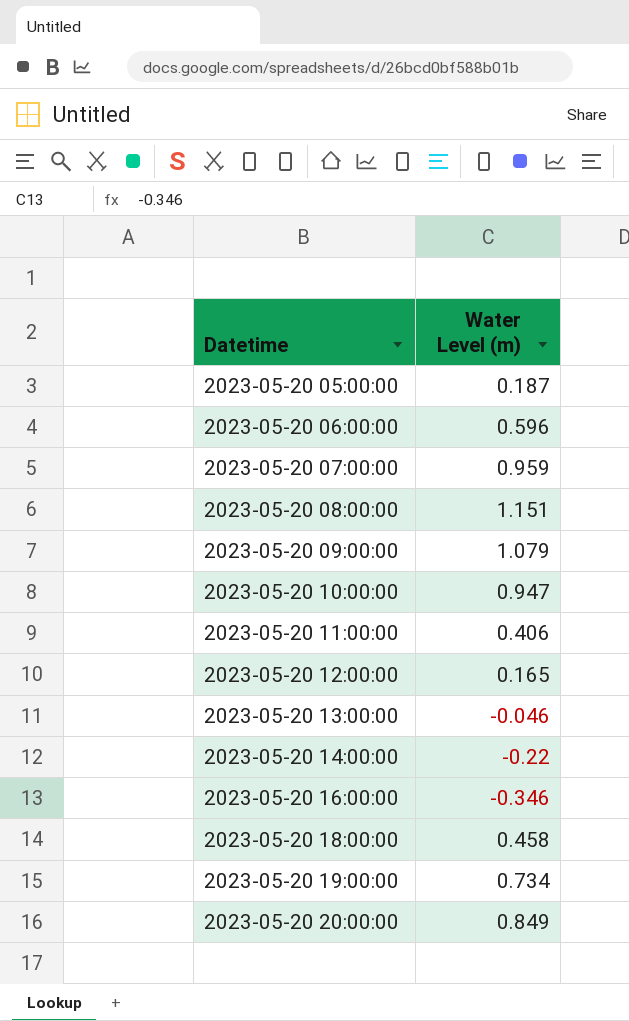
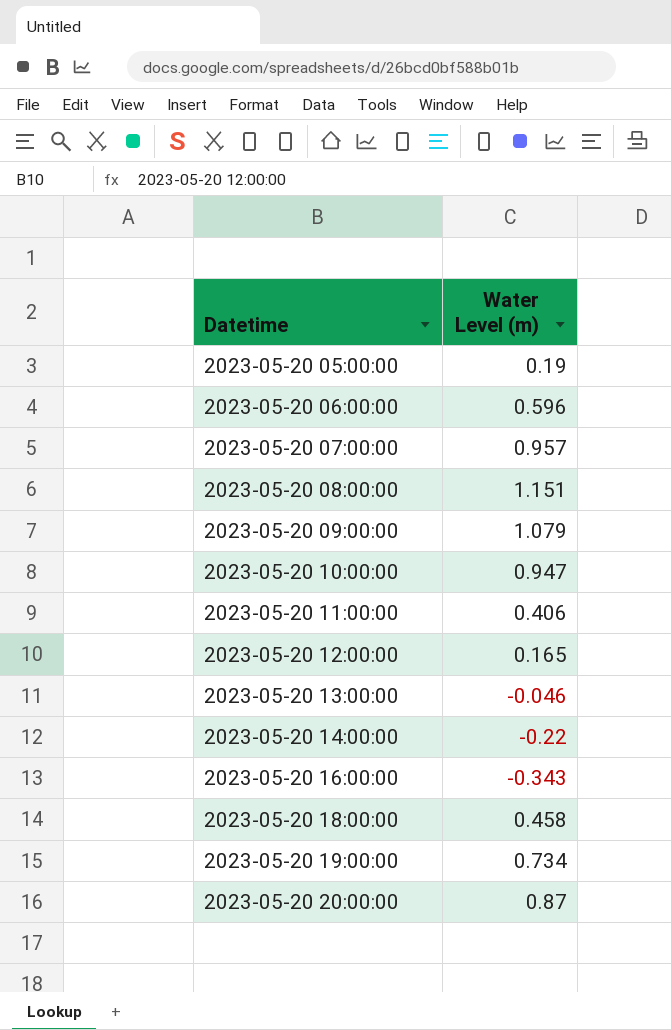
2023-05-20 05:00:00 | Water Level (m): 0.187 -> 0.19
2023-05-20 07:00:00 | Water Level (m): 0.959 -> 0.957
2023-05-20 16:00:00 | Water Level (m): -0.346 -> -0.343
2023-05-20 20:00:00 | Water Level (m): 0.849 -> 0.87

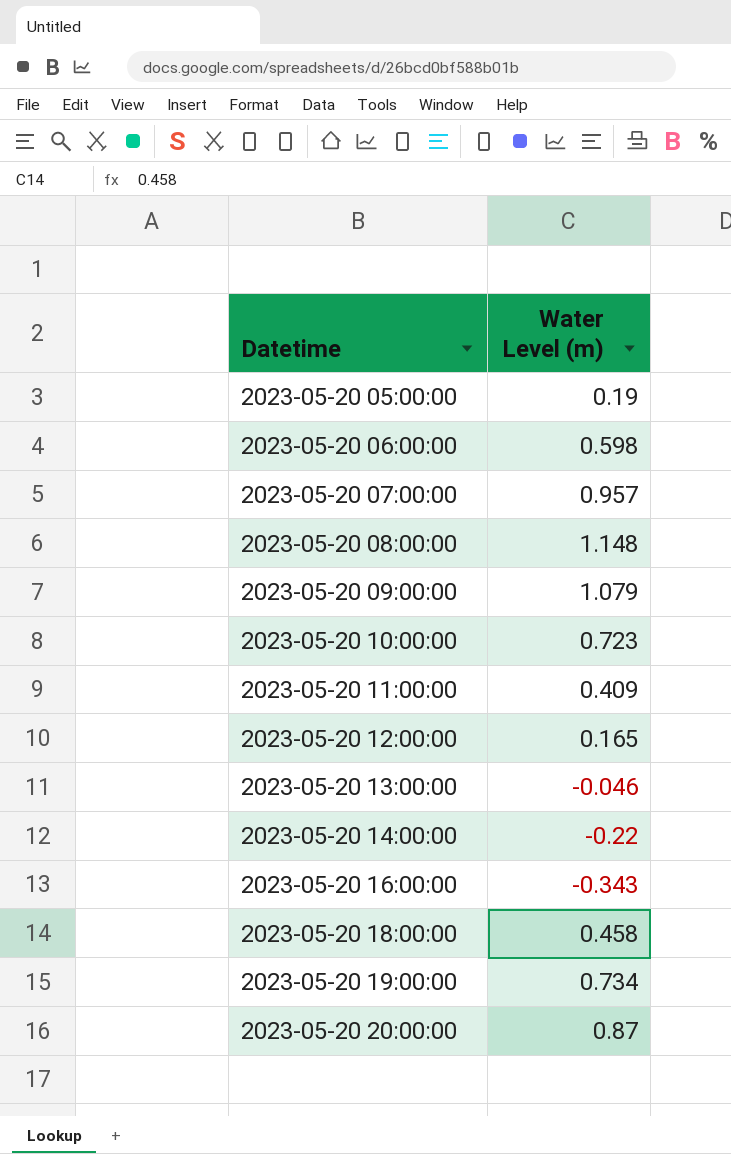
2023-05-20 06:00:00 | Water Level (m): 0.596 -> 0.598
2023-05-20 08:00:00 | Water Level (m): 1.151 -> 1.148
2023-05-20 10:00:00 | Water Level (m): 0.947 -> 0.723
2023-05-20 11:00:00 | Water Level (m): 0.406 -> 0.409

